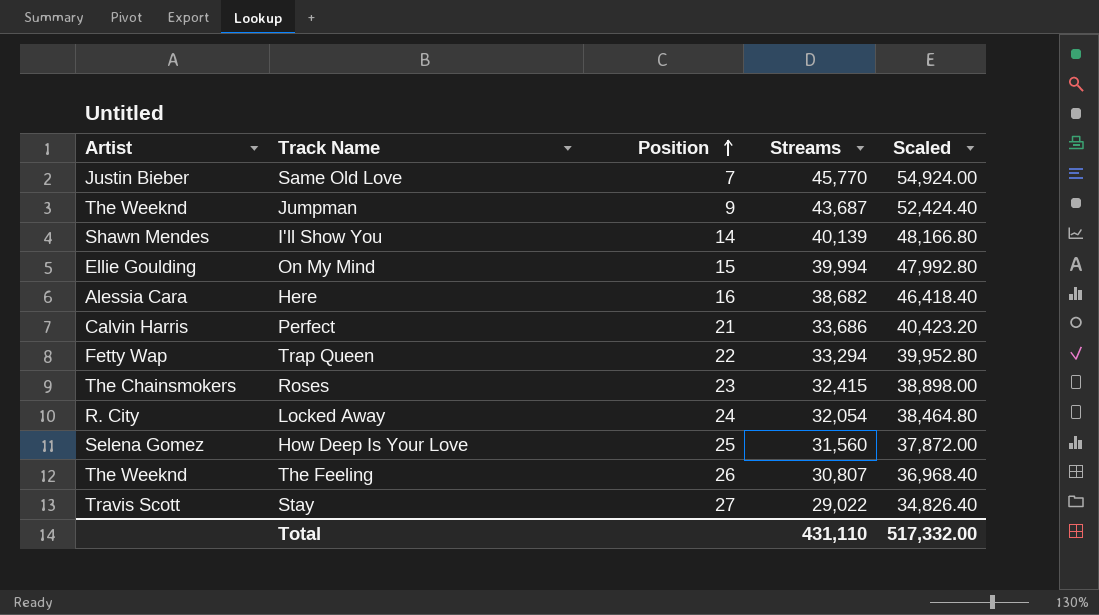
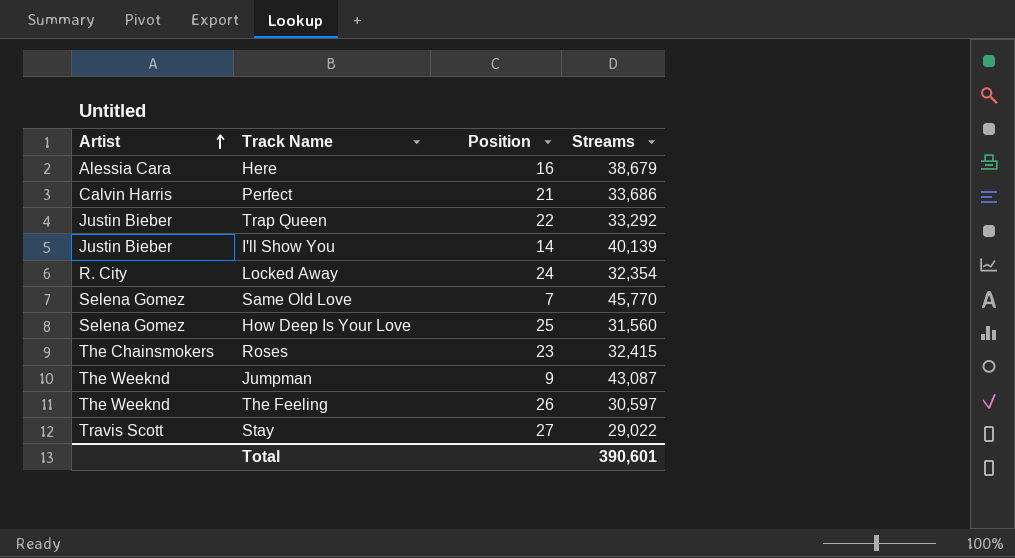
row order: Position ascending -> Artist ascending
column Scaled | formula: [Streams] * 1.2 -> none
row On My Mind: Ellie Goulding | 15 | 39,994 | 47,992.80 -> none
Here | Streams: 38,682 -> 38,679
Trap Queen | Artist: Fetty Wap -> Justin Bieber
Trap Queen | Streams: 33,294 -> 33,292
I'll Show You | Artist: Shawn Mendes -> Justin Bieber
Locked Away | Streams: 32,054 -> 32,354
Same Old Love | Artist: Justin Bieber -> Selena Gomez
Jumpman | Streams: 43,687 -> 43,087
The Feeling | Streams: 30,807 -> 30,597
Total | Streams: 431,110 -> 390,601

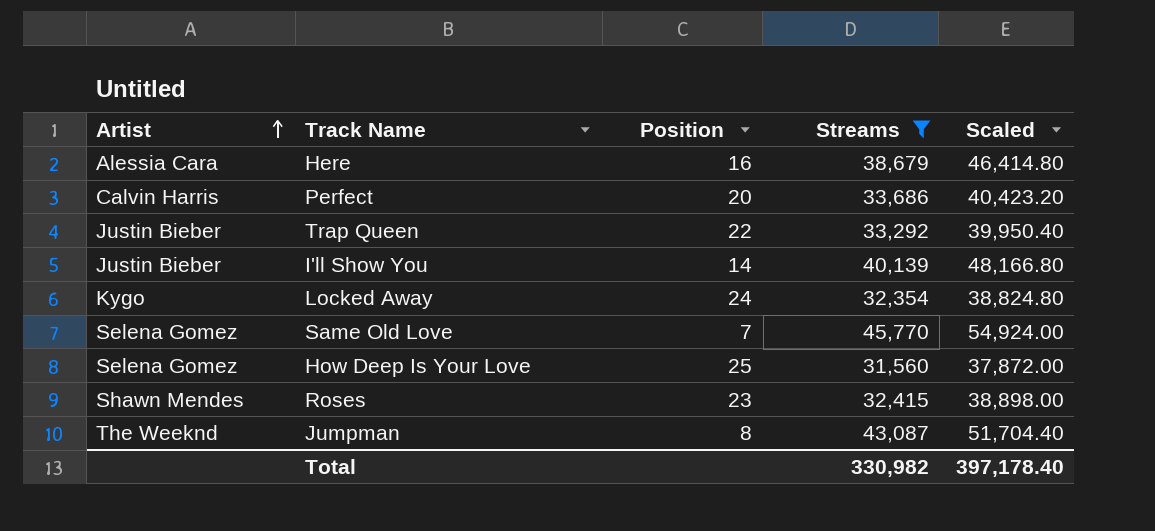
filter: none -> Streams >= 31,560
column Scaled | formula: none -> [Streams] * 1.2
Perfect | Position: 21 -> 20
Locked Away | Artist: R. City -> Kygo
Roses | Artist: The Chainsmokers -> Shawn Mendes
Jumpman | Position: 9 -> 8
Total | Streams: 390,601 -> 330,982

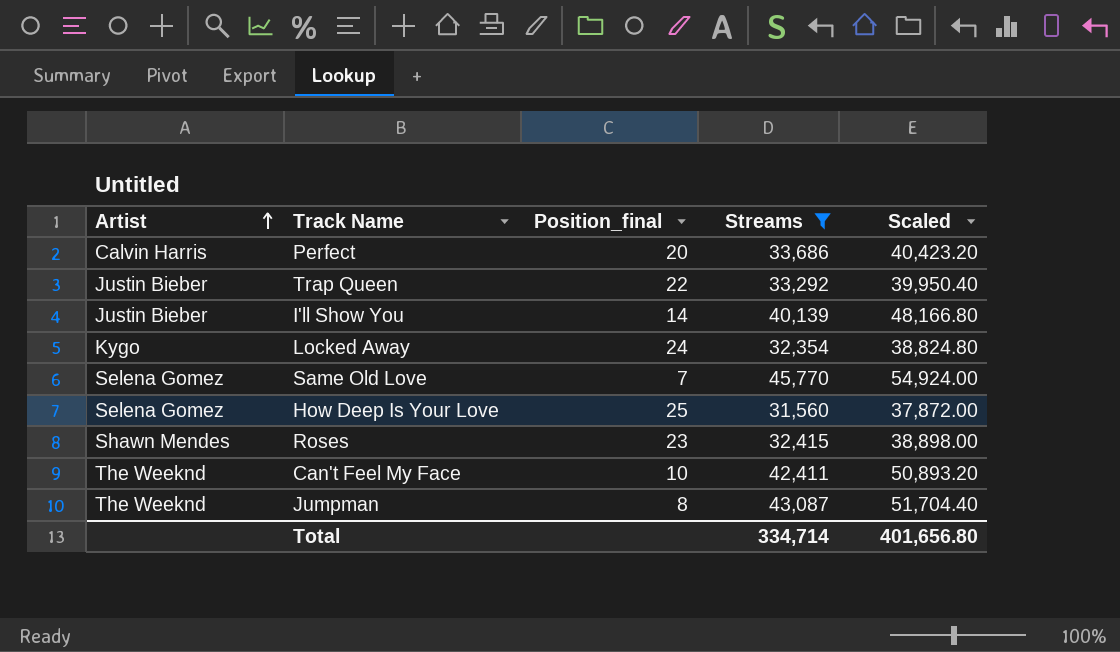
column name: Position -> Position_final
row Here: Alessia Cara | 16 | 38,679 | 46,414.80 -> none
row Can't Feel My Face: none -> The Weeknd | 10 | 42,411 | 50,893.20
Total | Streams: 330,982 -> 334,714
Total | Scaled: 397,178.40 -> 401,656.80

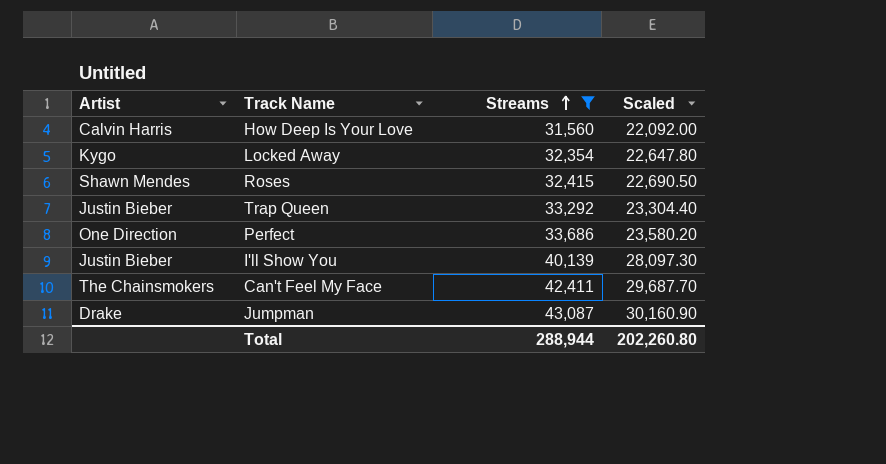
row order: Artist ascending -> Streams ascending
column Position_final | position: 3 -> none
column Scaled | formula: [Streams] * 1.2 -> [Streams] * 0.7
row Same Old Love: Selena Gomez | 7 | 45,770 | 54,924.00 -> none
How Deep Is Your Love | Artist: Selena Gomez -> Calvin Harris
Perfect | Artist: Calvin Harris -> One Direction
Can't Feel My Face | Artist: The Weeknd -> The Chainsmokers
Jumpman | Artist: The Weeknd -> Drake
Total | Streams: 334,714 -> 288,944
Total | Scaled: 401,656.80 -> 202,260.80

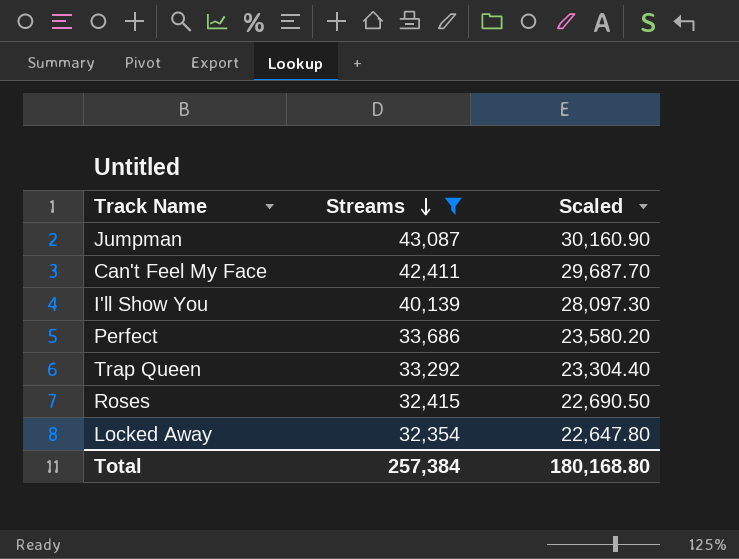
row order: Streams ascending -> Streams descending
column Artist | position: 1 -> none
row How Deep Is Your Love: Calvin Harris | 31,560 | 22,092.00 -> none
Total | Streams: 288,944 -> 257,384
Total | Scaled: 202,260.80 -> 180,168.80

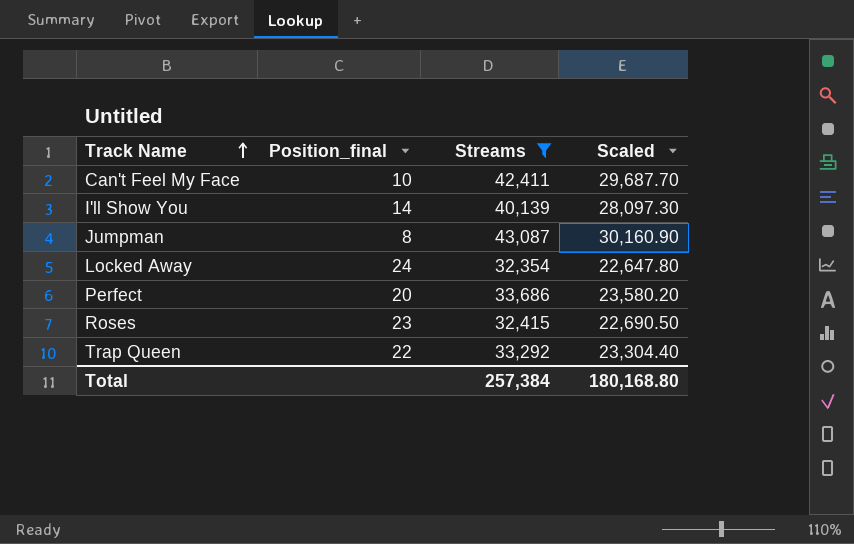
row order: Streams descending -> Track Name ascending
column Position_final | position: none -> 2

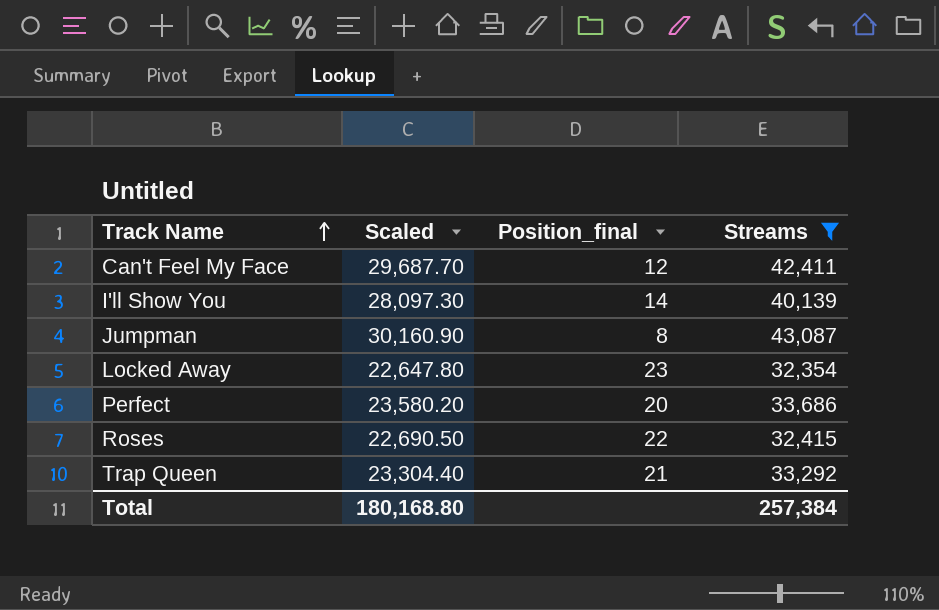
column Scaled | position: 4 -> 2
Can't Feel My Face | Position_final: 10 -> 12
Locked Away | Position_final: 24 -> 23
Roses | Position_final: 23 -> 22
Trap Queen | Position_final: 22 -> 21

